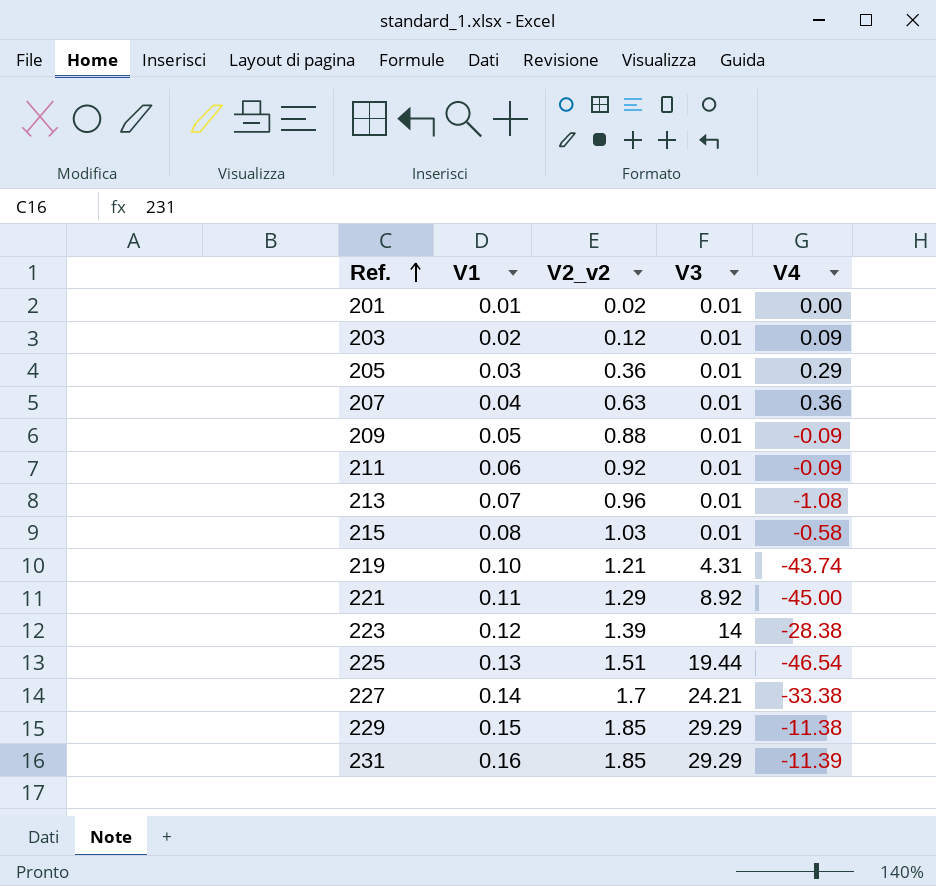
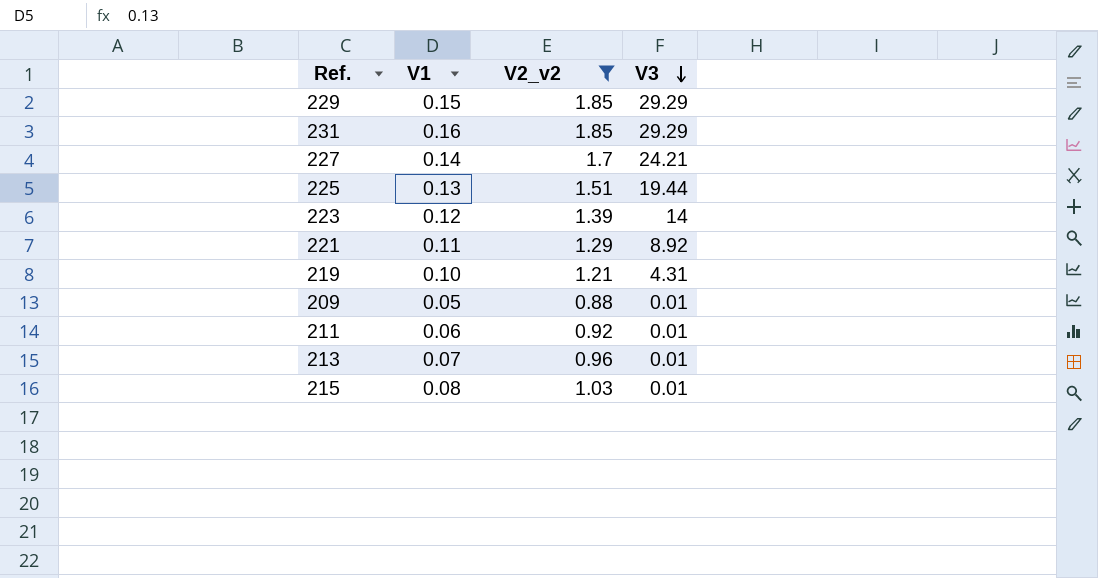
filter: none -> V2_v2 >= 0.88
row order: Ref. ascending -> V3 descending
column V4 | position: 5 -> none

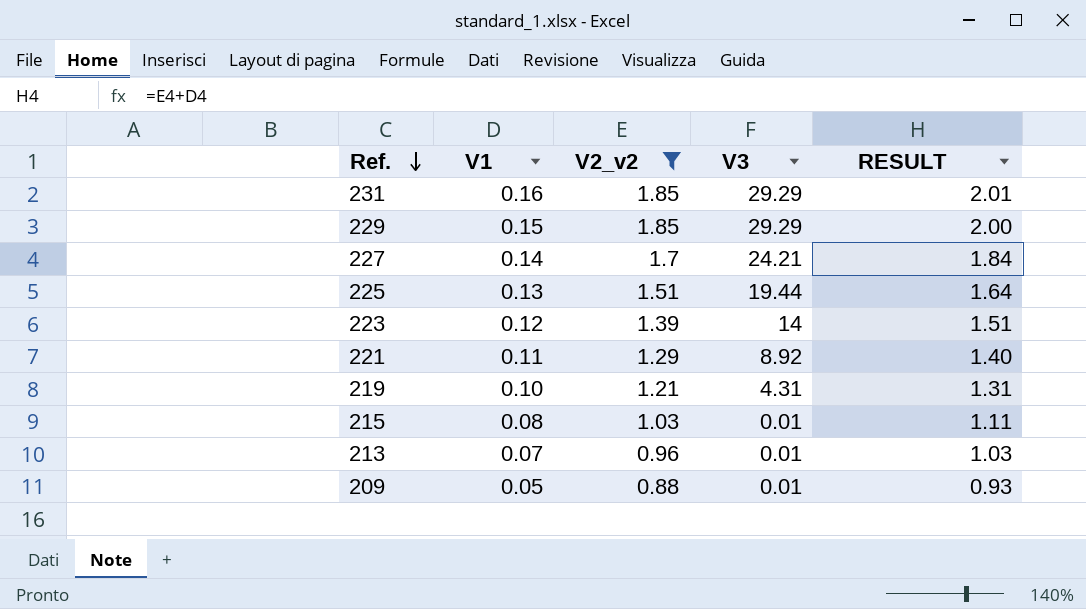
row order: V3 descending -> Ref. descending
column RESULT | formula: none -> [V1] + [V2_v2]
row 211: 0.06 | 0.92 | 0.01 -> none

